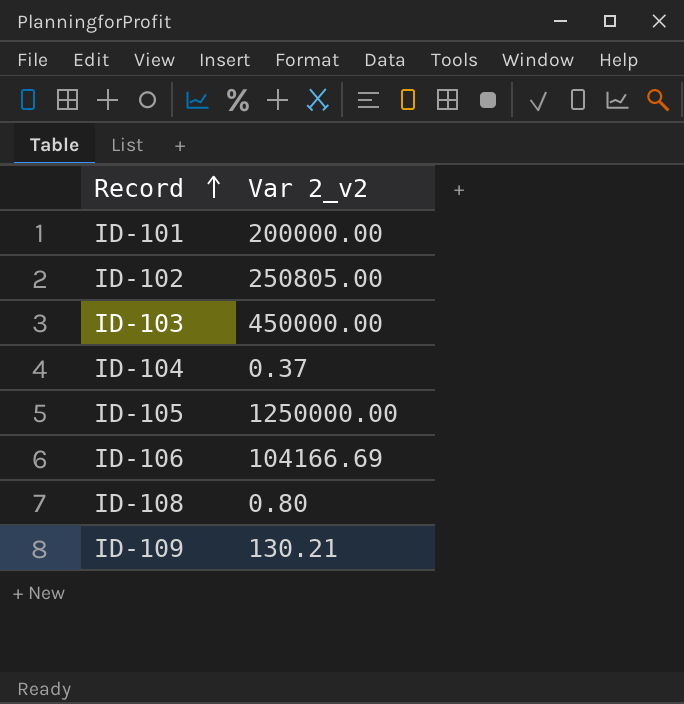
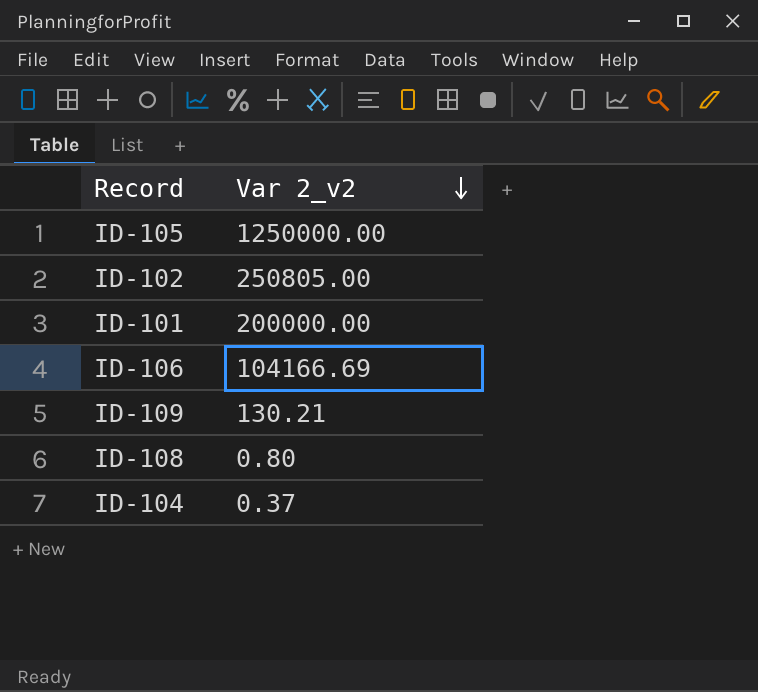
row order: Record ascending -> Var 2_v2 descending
row ID-103: 450000.00 -> none

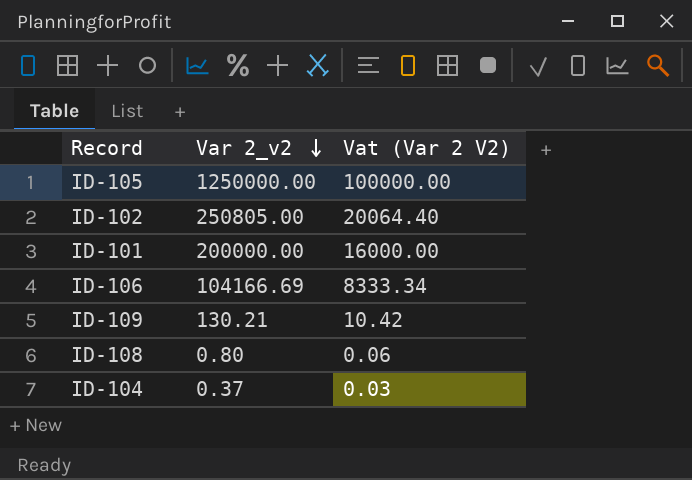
column Vat (Var 2 V2) | formula: none -> [Var 2_v2] * 0.08

